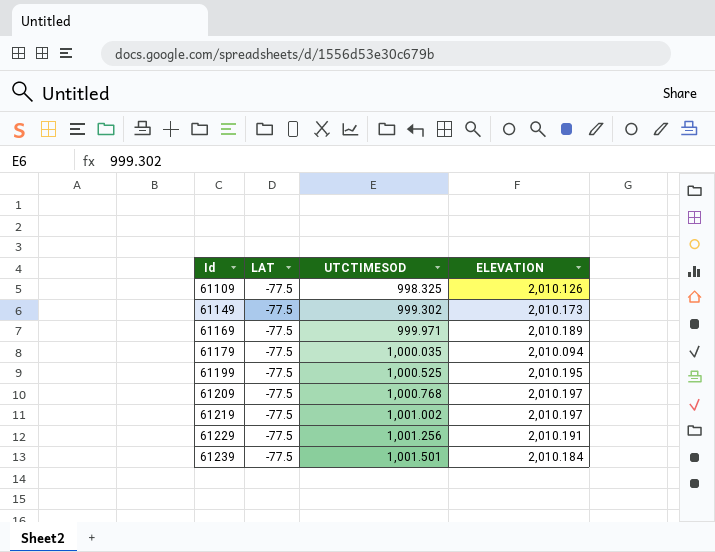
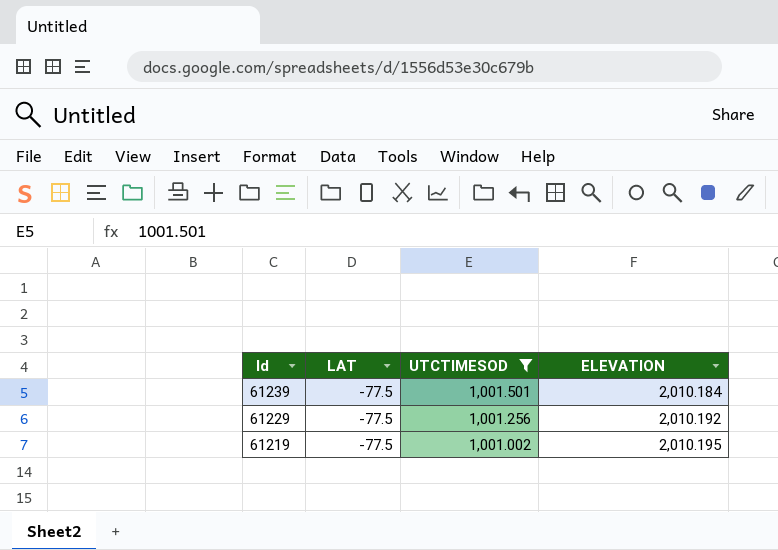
filter: none -> UTCTIMESOD >= 1,001.002
row order: Id ascending -> Id descending
61229 | ELEVATION: 2,010.191 -> 2,010.192
61219 | ELEVATION: 2,010.197 -> 2,010.195

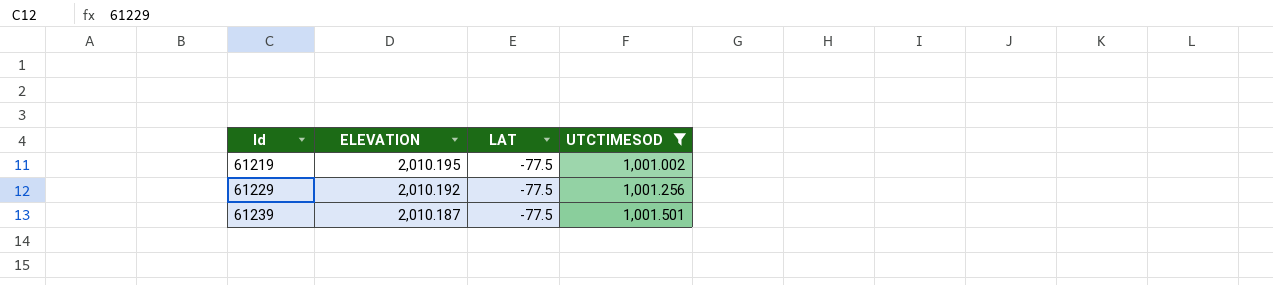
row order: Id descending -> Id ascending
column ELEVATION | position: 4 -> 2
61239 | ELEVATION: 2,010.184 -> 2,010.187

